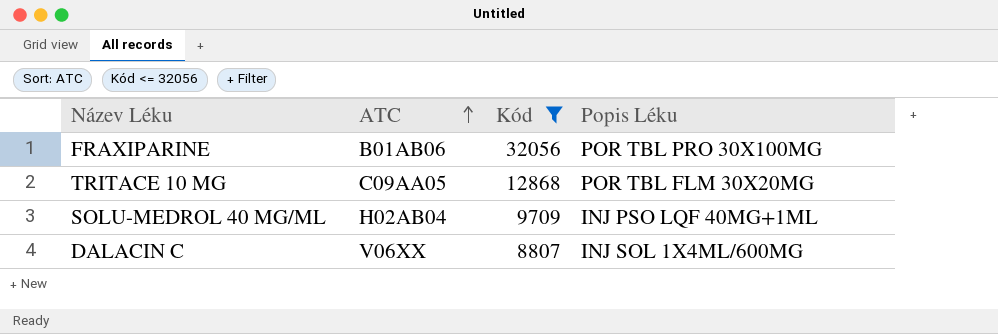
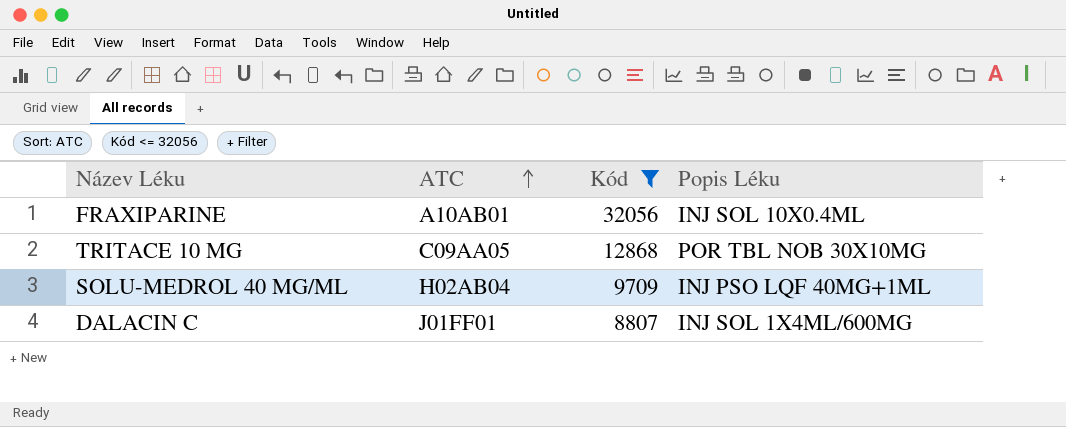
FRAXIPARINE | ATC: B01AB06 -> A10AB01
FRAXIPARINE | Popis Léku: POR TBL PRO 30X100MG -> INJ SOL 10X0.4ML
TRITACE 10 MG | Popis Léku: POR TBL FLM 30X20MG -> POR TBL NOB 30X10MG
DALACIN C | ATC: V06XX -> J01FF01

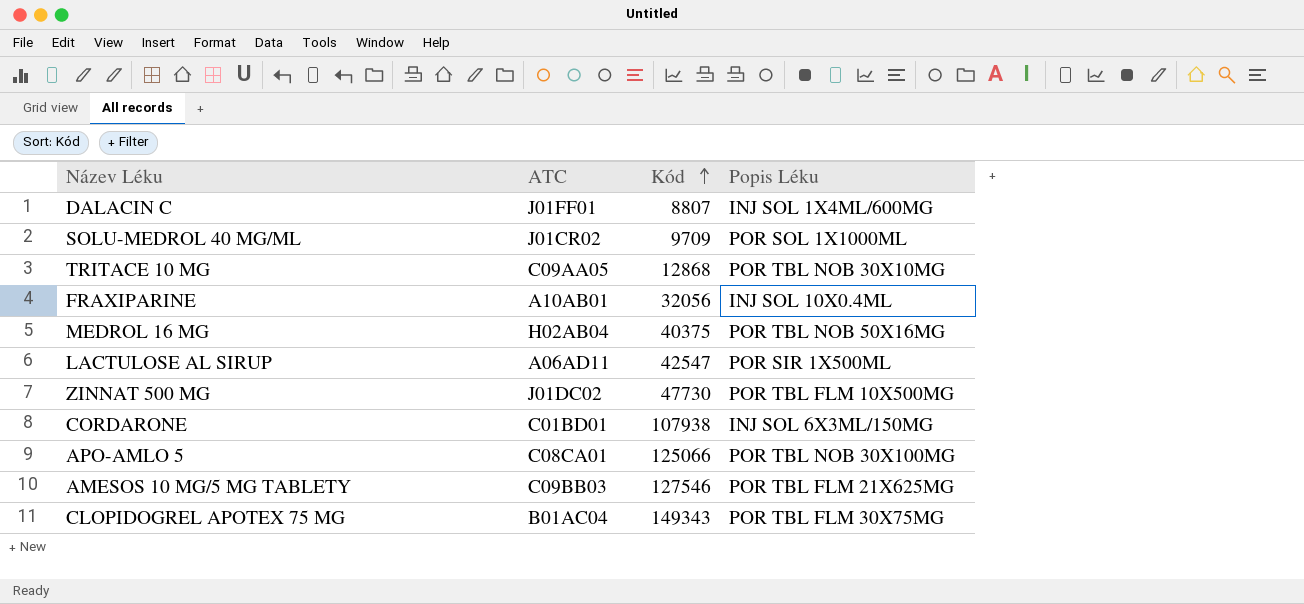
filter: Kód <= 32056 -> none
row order: ATC ascending -> Kód ascending
SOLU-MEDROL 40 MG/ML | ATC: H02AB04 -> J01CR02
SOLU-MEDROL 40 MG/ML | Popis Léku: INJ PSO LQF 40MG+1ML -> POR SOL 1X1000ML

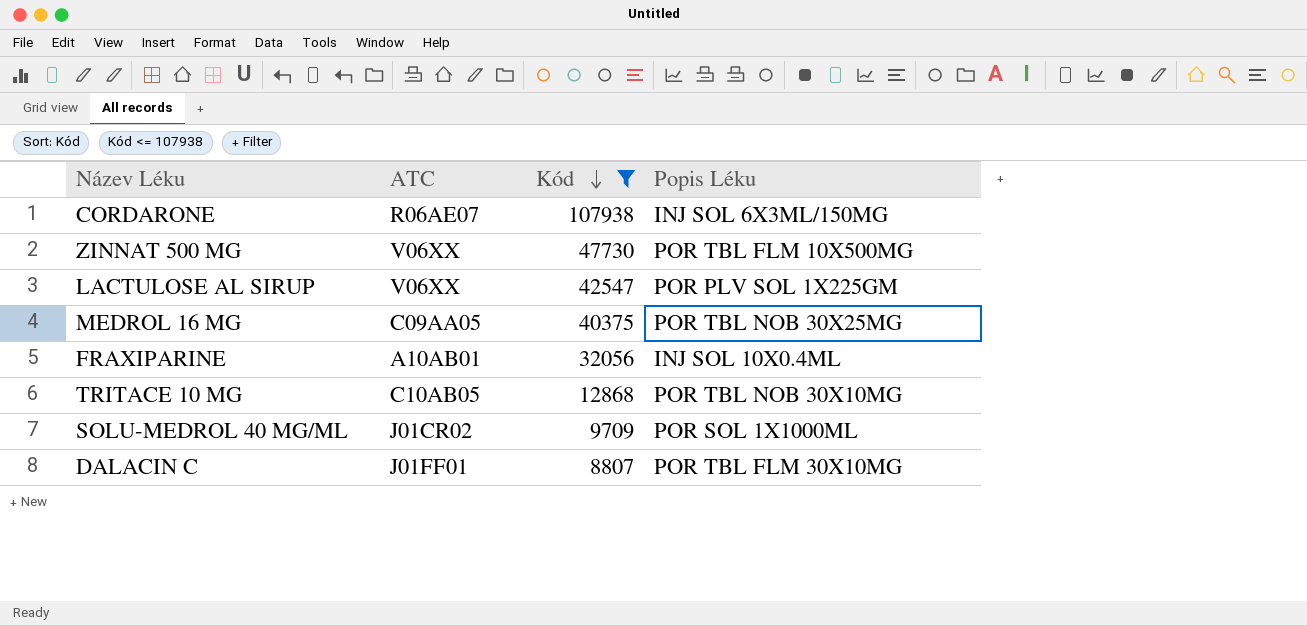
filter: none -> Kód <= 107938
row order: Kód ascending -> Kód descending
CORDARONE | ATC: C01BD01 -> R06AE07
ZINNAT 500 MG | ATC: J01DC02 -> V06XX
LACTULOSE AL SIRUP | ATC: A06AD11 -> V06XX
LACTULOSE AL SIRUP | Popis Léku: POR SIR 1X500ML -> POR PLV SOL 1X225GM
MEDROL 16 MG | ATC: H02AB04 -> C09AA05
MEDROL 16 MG | Popis Léku: POR TBL NOB 50X16MG -> POR TBL NOB 30X25MG
TRITACE 10 MG | ATC: C09AA05 -> C10AB05
DALACIN C | Popis Léku: INJ SOL 1X4ML/600MG -> POR TBL FLM 30X10MG

